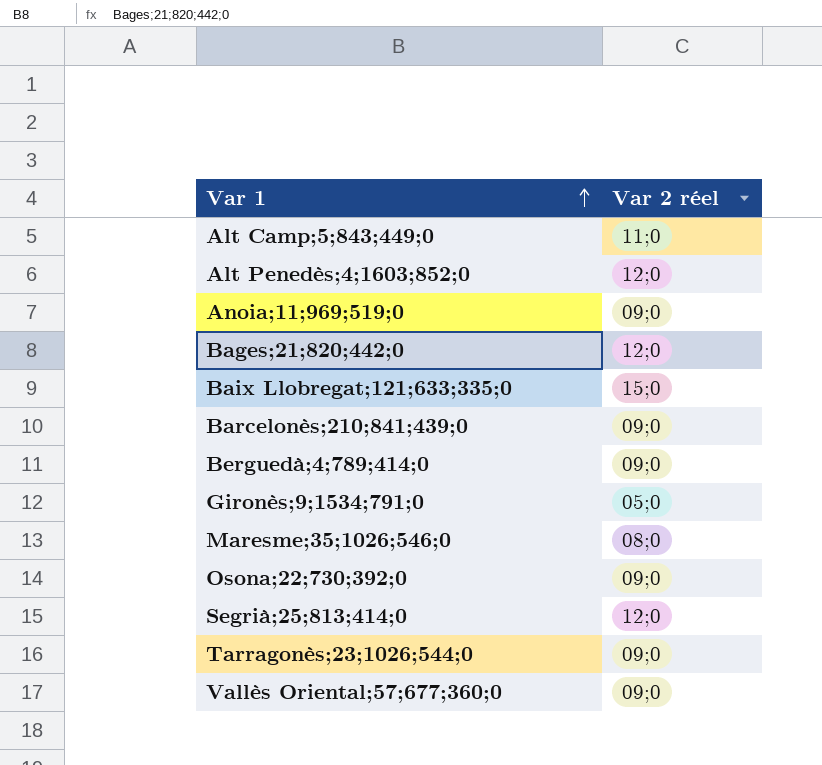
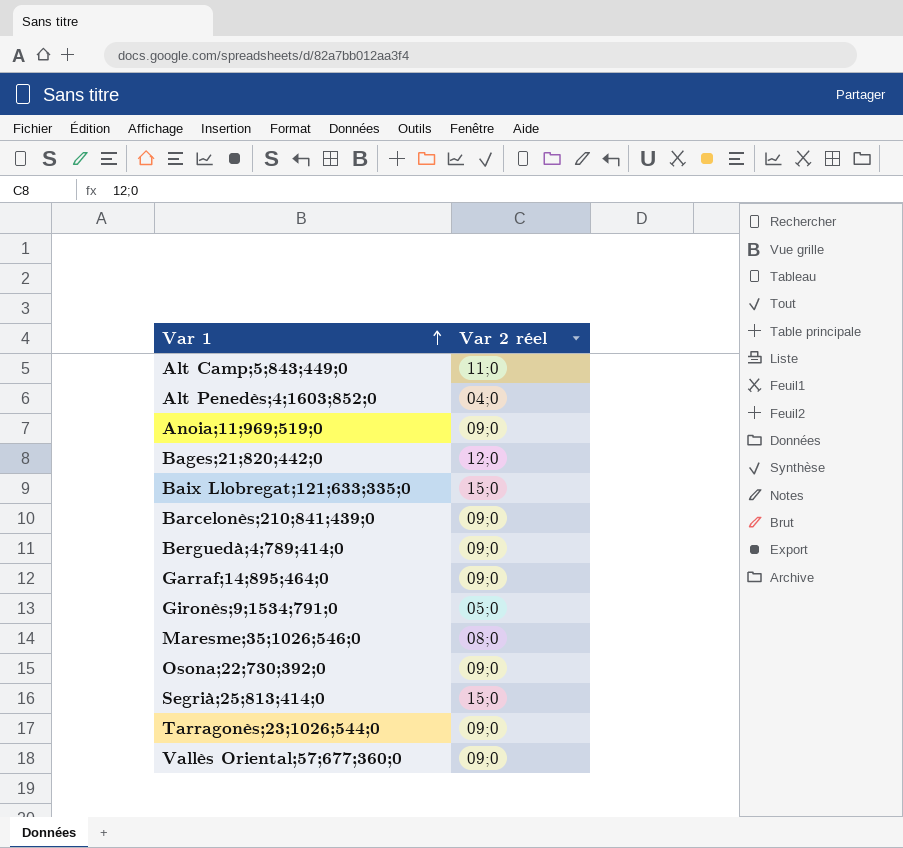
Alt Penedès;4;1603;852;0 | Var 2 réel: 12;0 -> 04;0
row Garraf;14;895;464;0: none -> 09;0
Segrià;25;813;414;0 | Var 2 réel: 12;0 -> 15;0

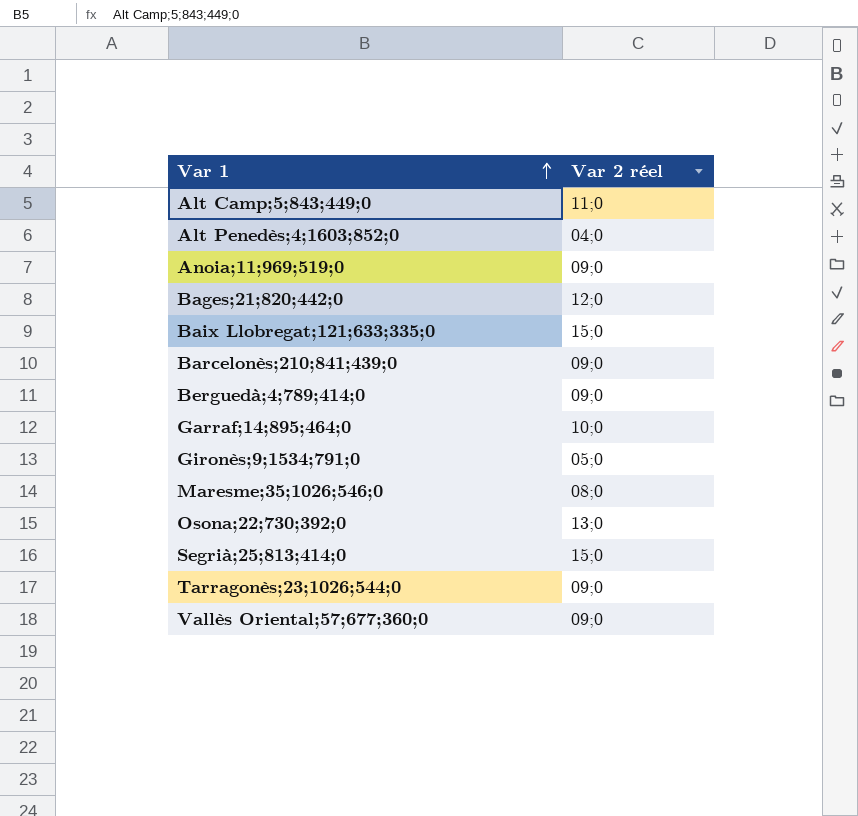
Garraf;14;895;464;0 | Var 2 réel: 09;0 -> 10;0
Osona;22;730;392;0 | Var 2 réel: 09;0 -> 13;0

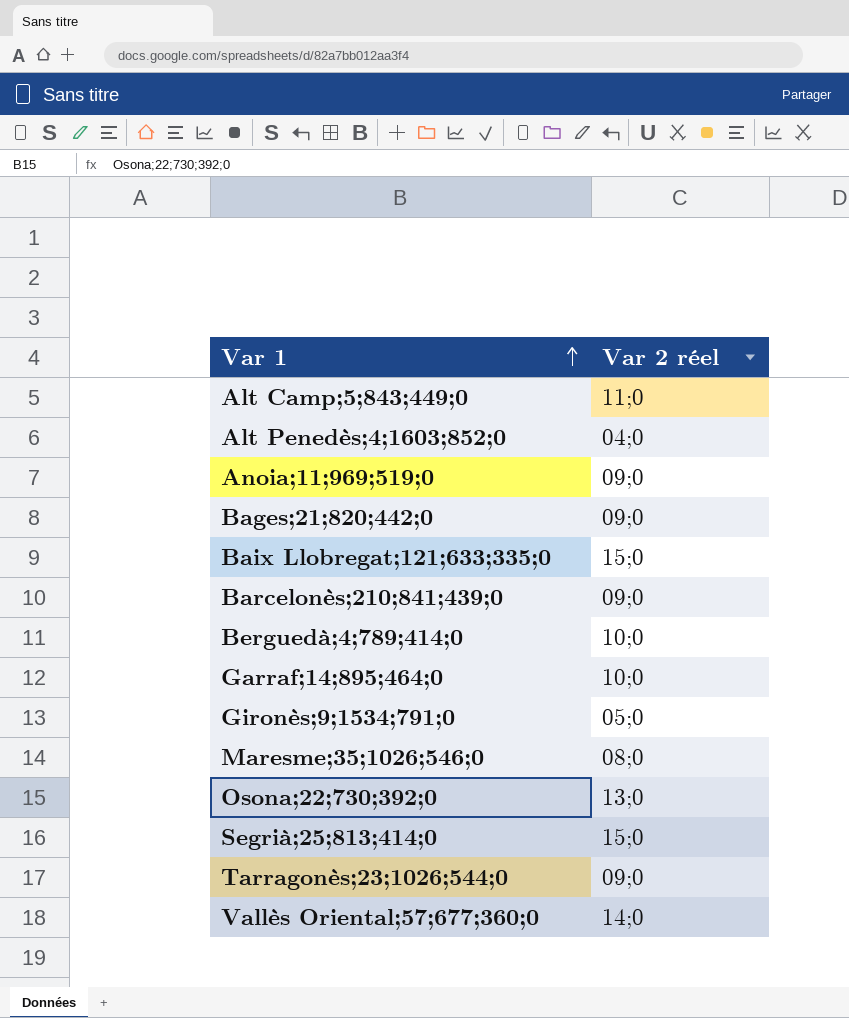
Bages;21;820;442;0 | Var 2 réel: 12;0 -> 09;0
Berguedà;4;789;414;0 | Var 2 réel: 09;0 -> 10;0
Vallès Oriental;57;677;360;0 | Var 2 réel: 09;0 -> 14;0

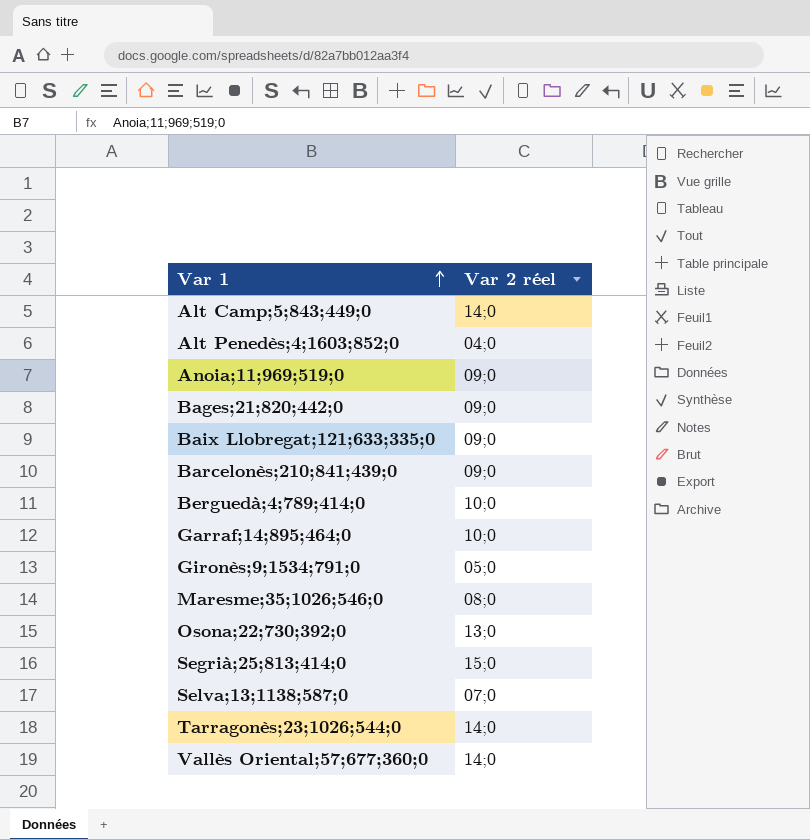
Alt Camp;5;843;449;0 | Var 2 réel: 11;0 -> 14;0
Baix Llobregat;121;633;335;0 | Var 2 réel: 15;0 -> 09;0
row Selva;13;1138;587;0: none -> 07;0
Tarragonès;23;1026;544;0 | Var 2 réel: 09;0 -> 14;0

